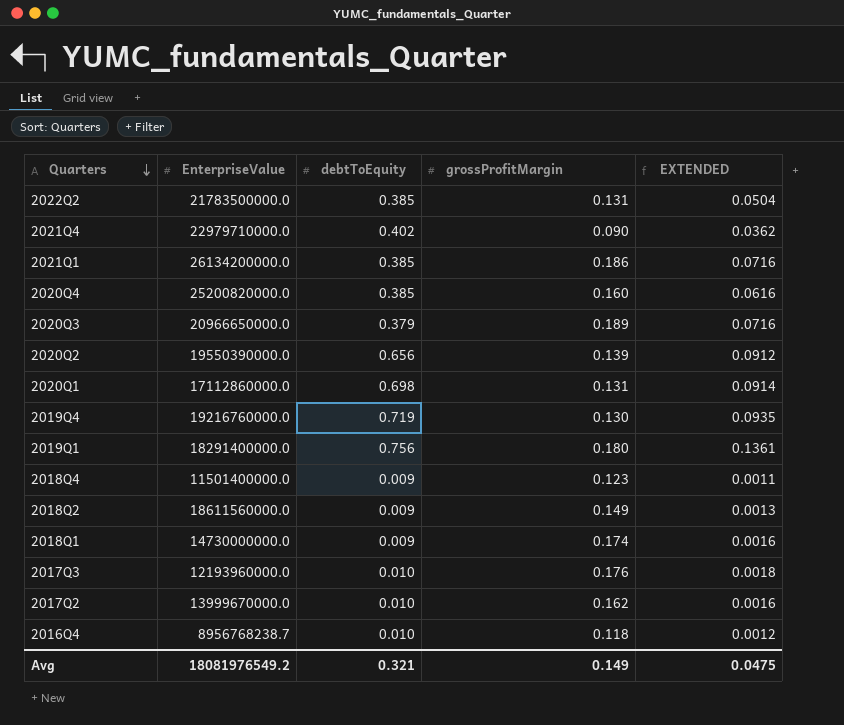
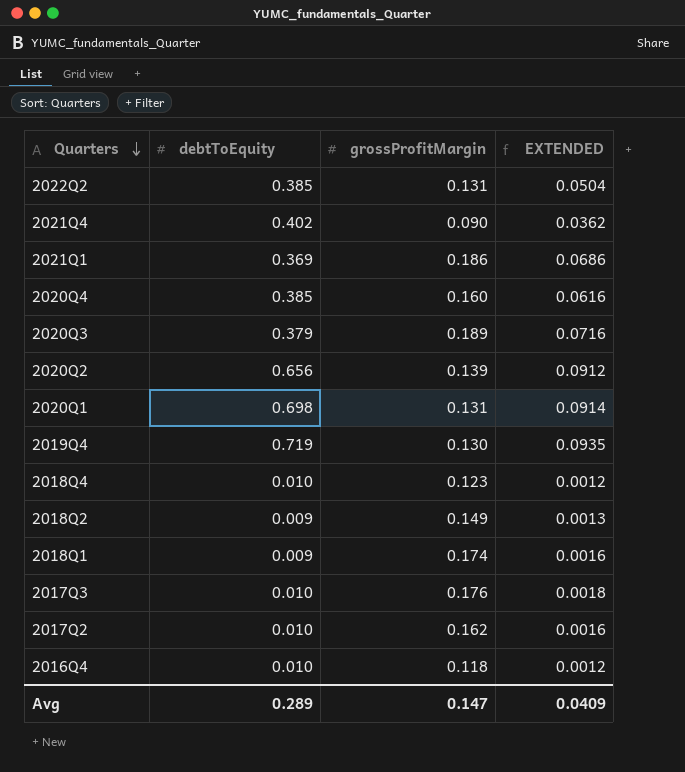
column EnterpriseValue | position: 2 -> none
row 2019Q1: 18291400000.0 | 0.756 | 0.180 | 0.1361 -> none
2021Q1 | debtToEquity: 0.385 -> 0.369
2021Q1 | EXTENDED: 0.0716 -> 0.0686
2018Q4 | debtToEquity: 0.009 -> 0.010
2018Q4 | EXTENDED: 0.0011 -> 0.0012
Avg | debtToEquity: 0.321 -> 0.289
Avg | grossProfitMargin: 0.149 -> 0.147
Avg | EXTENDED: 0.0475 -> 0.0409

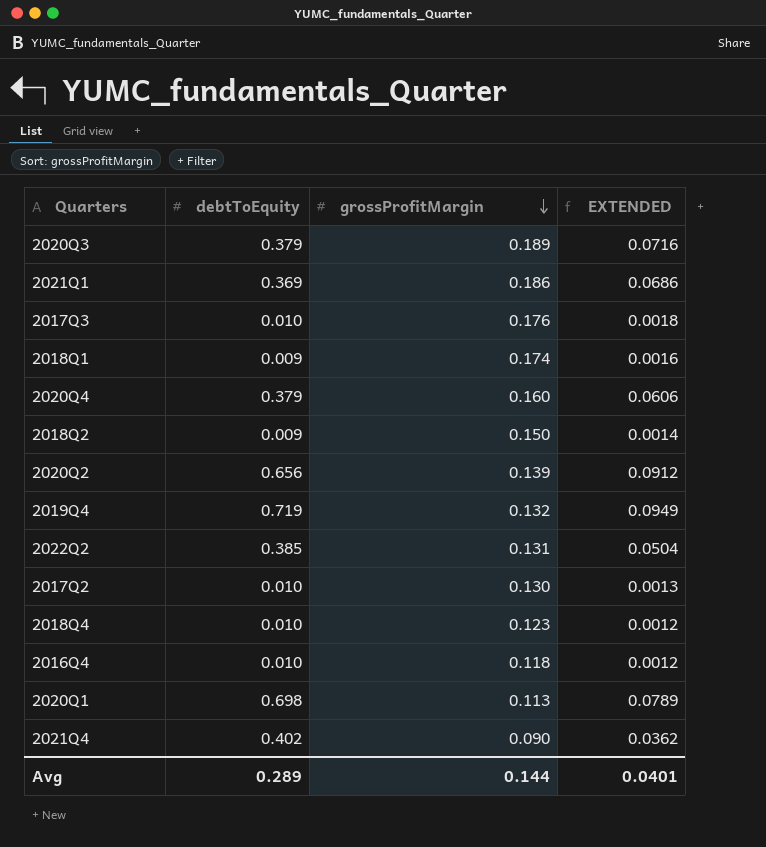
row order: Quarters descending -> grossProfitMargin descending
2020Q4 | debtToEquity: 0.385 -> 0.379
2020Q4 | EXTENDED: 0.0616 -> 0.0606
2018Q2 | grossProfitMargin: 0.149 -> 0.150
2018Q2 | EXTENDED: 0.0013 -> 0.0014
2019Q4 | grossProfitMargin: 0.130 -> 0.132
2019Q4 | EXTENDED: 0.0935 -> 0.0949
2017Q2 | grossProfitMargin: 0.162 -> 0.130
2017Q2 | EXTENDED: 0.0016 -> 0.0013
2020Q1 | grossProfitMargin: 0.131 -> 0.113
2020Q1 | EXTENDED: 0.0914 -> 0.0789
Avg | grossProfitMargin: 0.147 -> 0.144
Avg | EXTENDED: 0.0409 -> 0.0401

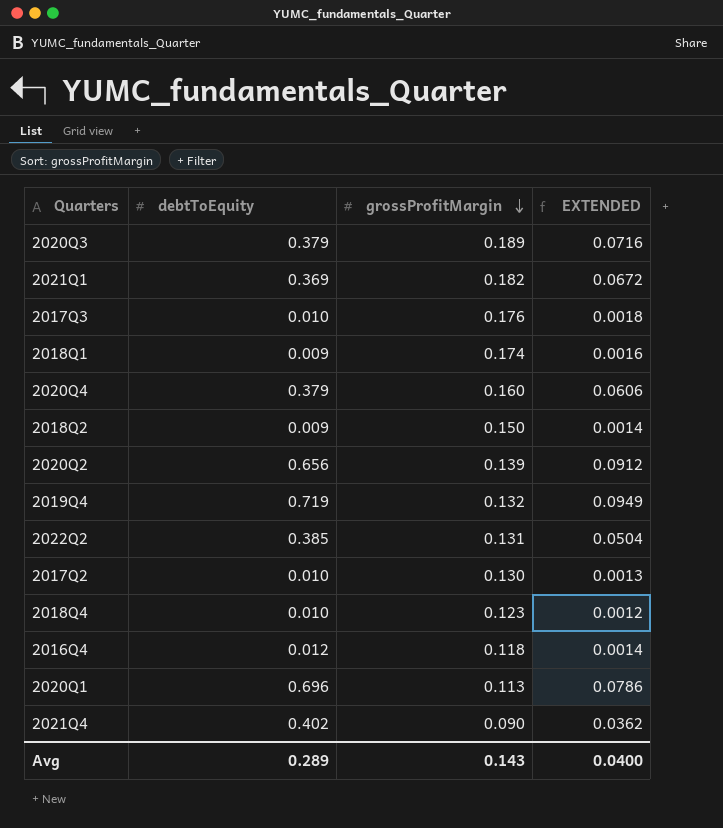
2021Q1 | grossProfitMargin: 0.186 -> 0.182
2021Q1 | EXTENDED: 0.0686 -> 0.0672
2016Q4 | debtToEquity: 0.010 -> 0.012
2016Q4 | EXTENDED: 0.0012 -> 0.0014
2020Q1 | debtToEquity: 0.698 -> 0.696
2020Q1 | EXTENDED: 0.0789 -> 0.0786
Avg | grossProfitMargin: 0.144 -> 0.143
Avg | EXTENDED: 0.0401 -> 0.0400

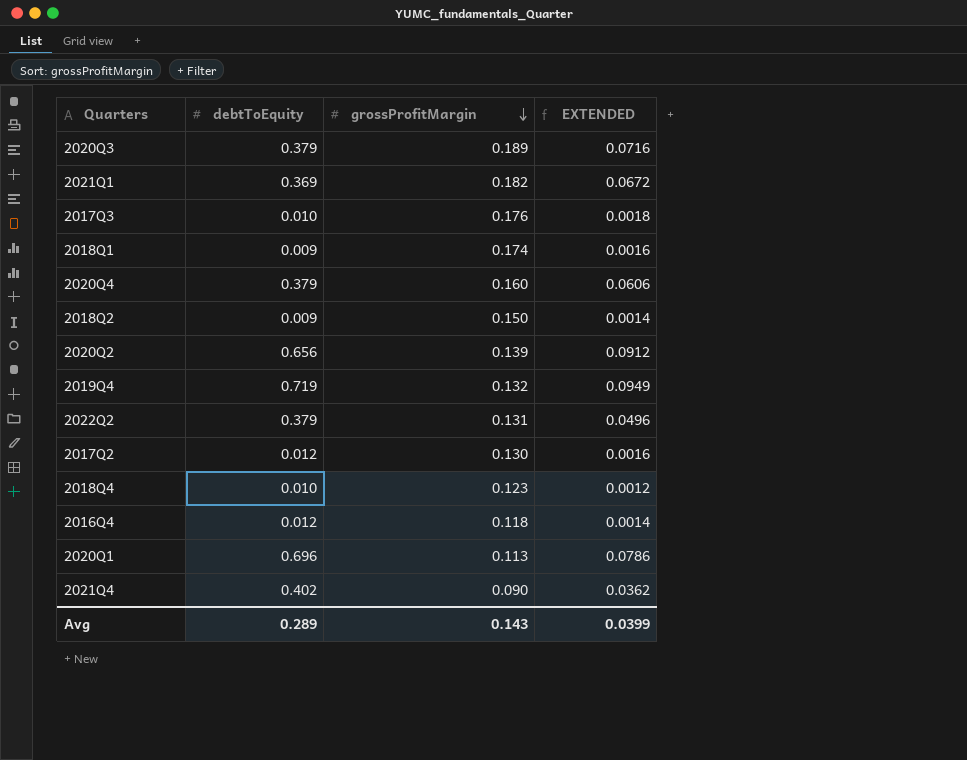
2022Q2 | debtToEquity: 0.385 -> 0.379
2022Q2 | EXTENDED: 0.0504 -> 0.0496
2017Q2 | debtToEquity: 0.010 -> 0.012
2017Q2 | EXTENDED: 0.0013 -> 0.0016
Avg | EXTENDED: 0.0400 -> 0.0399

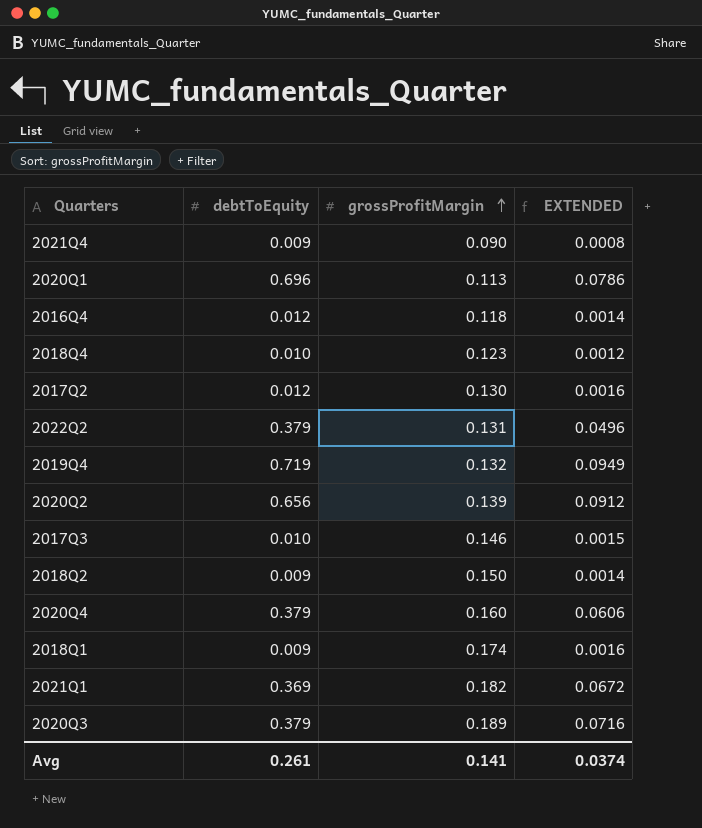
row order: grossProfitMargin descending -> grossProfitMargin ascending
2021Q4 | debtToEquity: 0.402 -> 0.009
2021Q4 | EXTENDED: 0.0362 -> 0.0008
2017Q3 | grossProfitMargin: 0.176 -> 0.146
2017Q3 | EXTENDED: 0.0018 -> 0.0015
Avg | debtToEquity: 0.289 -> 0.261
Avg | grossProfitMargin: 0.143 -> 0.141
Avg | EXTENDED: 0.0399 -> 0.0374

